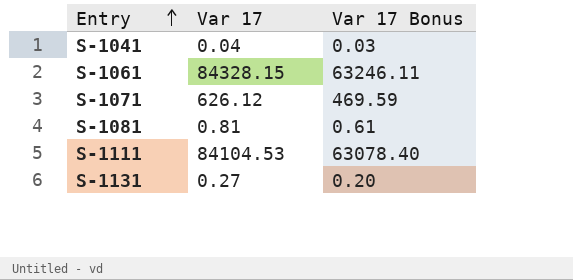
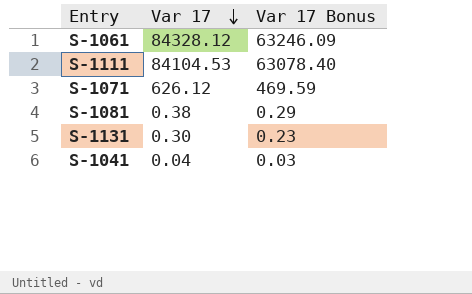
row order: Entry ascending -> Var 17 descending
S-1061 | Var 17: 84328.15 -> 84328.12
S-1061 | Var 17 Bonus: 63246.11 -> 63246.09
S-1081 | Var 17: 0.81 -> 0.38
S-1081 | Var 17 Bonus: 0.61 -> 0.29
S-1131 | Var 17: 0.27 -> 0.30
S-1131 | Var 17 Bonus: 0.20 -> 0.23

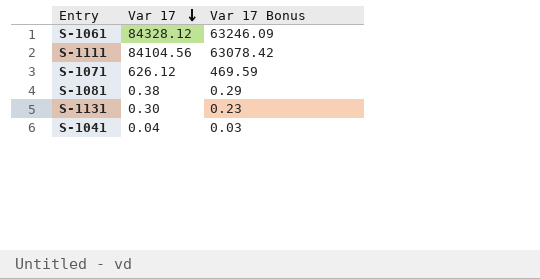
S-1111 | Var 17: 84104.53 -> 84104.56
S-1111 | Var 17 Bonus: 63078.40 -> 63078.42

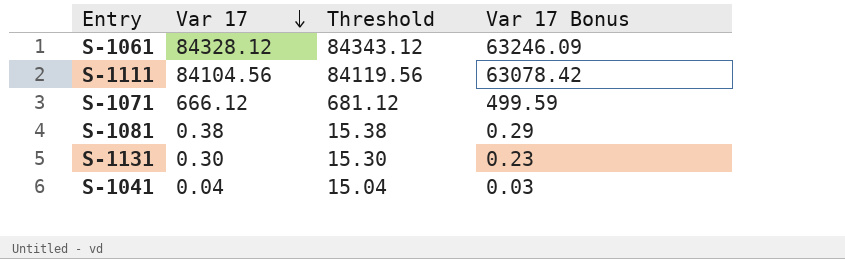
column Threshold | formula: none -> [Var 17] + 15
S-1071 | Var 17: 626.12 -> 666.12
S-1071 | Var 17 Bonus: 469.59 -> 499.59

